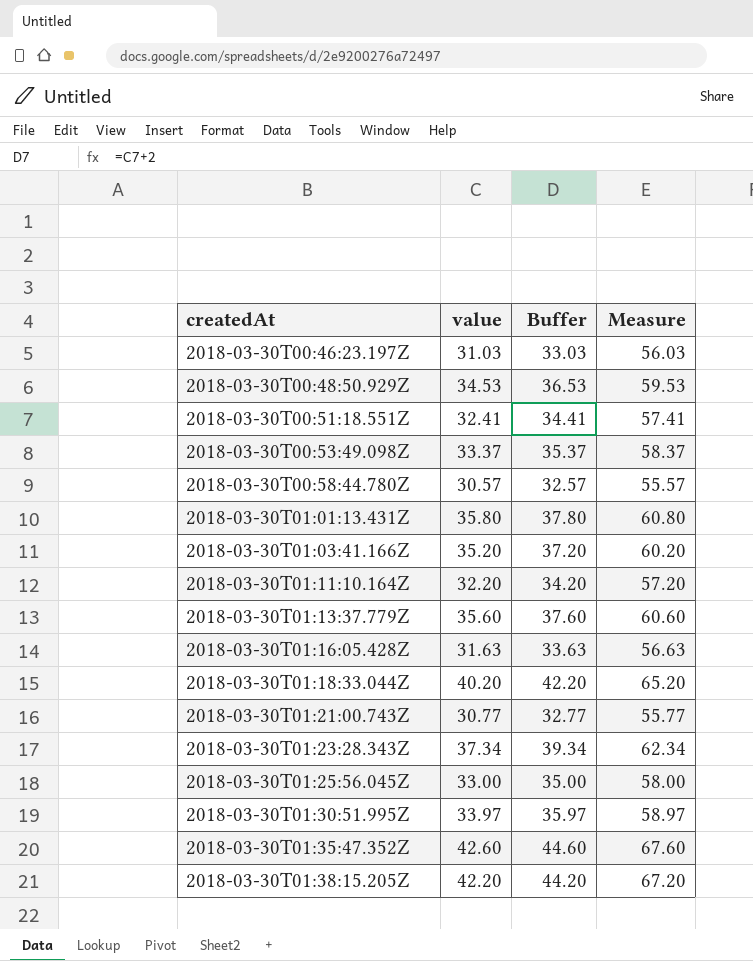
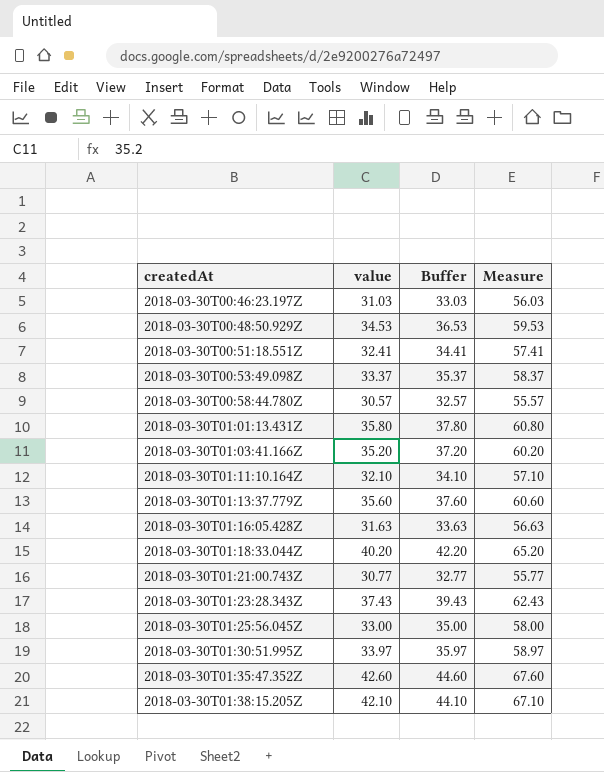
2018-03-30T01:11:10.164Z | value: 32.20 -> 32.10
2018-03-30T01:11:10.164Z | Buffer: 34.20 -> 34.10
2018-03-30T01:11:10.164Z | Measure: 57.20 -> 57.10
2018-03-30T01:23:28.343Z | value: 37.34 -> 37.43
2018-03-30T01:23:28.343Z | Buffer: 39.34 -> 39.43
2018-03-30T01:23:28.343Z | Measure: 62.34 -> 62.43
2018-03-30T01:38:15.205Z | value: 42.20 -> 42.10
2018-03-30T01:38:15.205Z | Buffer: 44.20 -> 44.10
2018-03-30T01:38:15.205Z | Measure: 67.20 -> 67.10

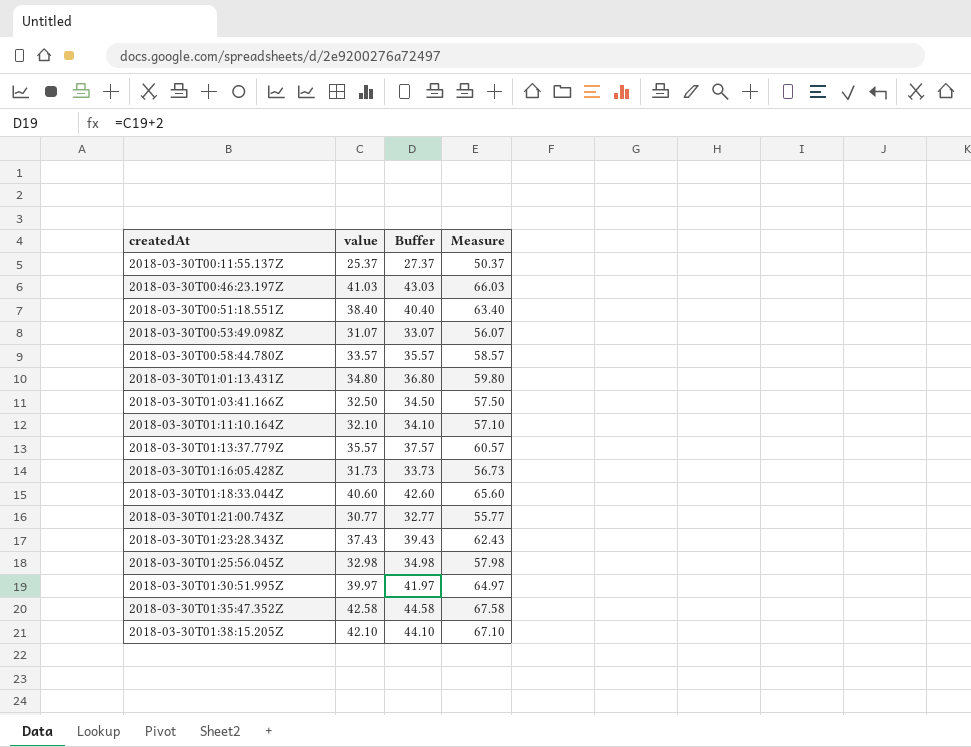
row 2018-03-30T00:48:50.929Z: 34.53 | 36.53 | 59.53 -> none
row 2018-03-30T00:11:55.137Z: none -> 25.37 | 27.37 | 50.37
2018-03-30T00:46:23.197Z | value: 31.03 -> 41.03
2018-03-30T00:46:23.197Z | Buffer: 33.03 -> 43.03
2018-03-30T00:46:23.197Z | Measure: 56.03 -> 66.03
2018-03-30T00:51:18.551Z | value: 32.41 -> 38.40
2018-03-30T00:51:18.551Z | Buffer: 34.41 -> 40.40
2018-03-30T00:51:18.551Z | Measure: 57.41 -> 63.40
2018-03-30T00:53:49.098Z | value: 33.37 -> 31.07
2018-03-30T00:53:49.098Z | Buffer: 35.37 -> 33.07
2018-03-30T00:53:49.098Z | Measure: 58.37 -> 56.07
2018-03-30T00:58:44.780Z | value: 30.57 -> 33.57
2018-03-30T00:58:44.780Z | Buffer: 32.57 -> 35.57
2018-03-30T00:58:44.780Z | Measure: 55.57 -> 58.57
2018-03-30T01:01:13.431Z | value: 35.80 -> 34.80
2018-03-30T01:01:13.431Z | Buffer: 37.80 -> 36.80
2018-03-30T01:01:13.431Z | Measure: 60.80 -> 59.80
2018-03-30T01:03:41.166Z | value: 35.20 -> 32.50
2018-03-30T01:03:41.166Z | Buffer: 37.20 -> 34.50
2018-03-30T01:03:41.166Z | Measure: 60.20 -> 57.50
2018-03-30T01:13:37.779Z | value: 35.60 -> 35.57
2018-03-30T01:13:37.779Z | Buffer: 37.60 -> 37.57
2018-03-30T01:13:37.779Z | Measure: 60.60 -> 60.57
2018-03-30T01:16:05.428Z | value: 31.63 -> 31.73
2018-03-30T01:16:05.428Z | Buffer: 33.63 -> 33.73
2018-03-30T01:16:05.428Z | Measure: 56.63 -> 56.73
2018-03-30T01:18:33.044Z | value: 40.20 -> 40.60
2018-03-30T01:18:33.044Z | Buffer: 42.20 -> 42.60
2018-03-30T01:18:33.044Z | Measure: 65.20 -> 65.60
2018-03-30T01:25:56.045Z | value: 33.00 -> 32.98
2018-03-30T01:25:56.045Z | Buffer: 35.00 -> 34.98
2018-03-30T01:25:56.045Z | Measure: 58.00 -> 57.98
2018-03-30T01:30:51.995Z | value: 33.97 -> 39.97
2018-03-30T01:30:51.995Z | Buffer: 35.97 -> 41.97
2018-03-30T01:30:51.995Z | Measure: 58.97 -> 64.97
2018-03-30T01:35:47.352Z | value: 42.60 -> 42.58
2018-03-30T01:35:47.352Z | Buffer: 44.60 -> 44.58
2018-03-30T01:35:47.352Z | Measure: 67.60 -> 67.58

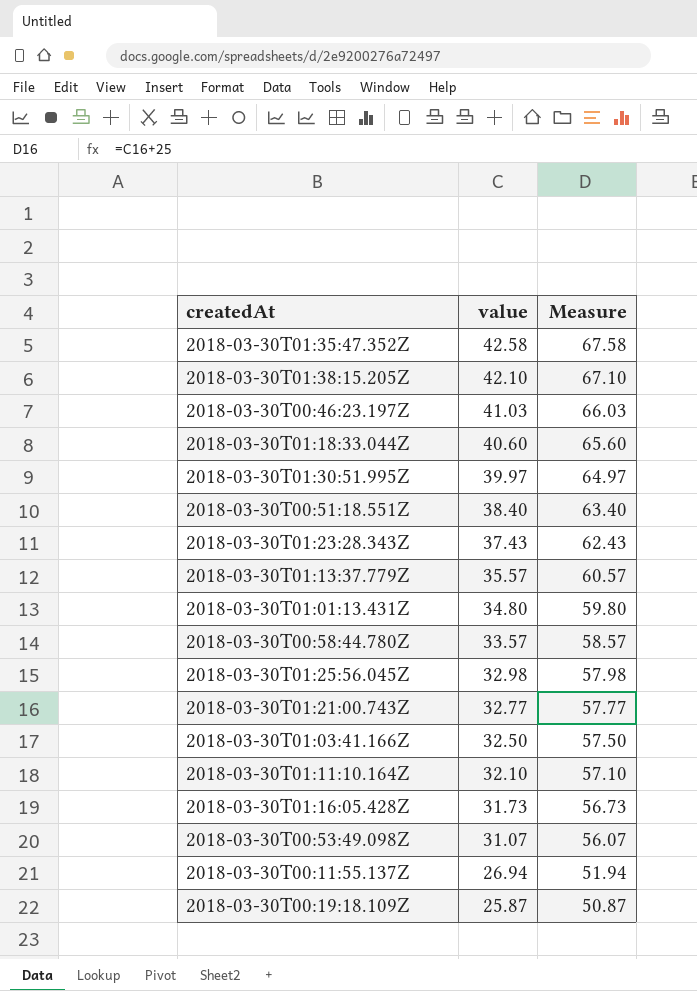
row order: createdAt ascending -> value descending
column Buffer | formula: [value] + 2 -> none
2018-03-30T01:21:00.743Z | value: 30.77 -> 32.77
2018-03-30T01:21:00.743Z | Measure: 55.77 -> 57.77
2018-03-30T00:11:55.137Z | value: 25.37 -> 26.94
2018-03-30T00:11:55.137Z | Measure: 50.37 -> 51.94
row 2018-03-30T00:19:18.109Z: none -> 25.87 | 50.87

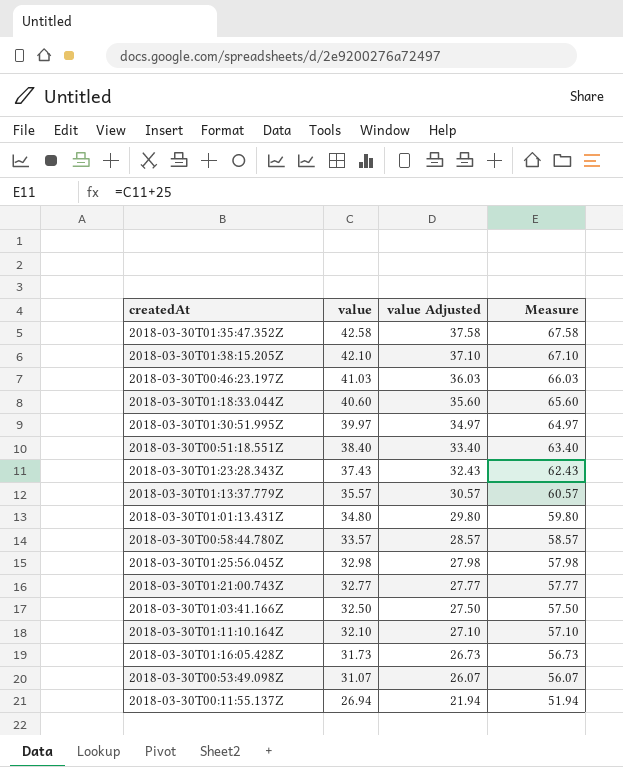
column value Adjusted | formula: none -> [value] - 5
row 2018-03-30T00:19:18.109Z: 25.87 | 50.87 -> none

